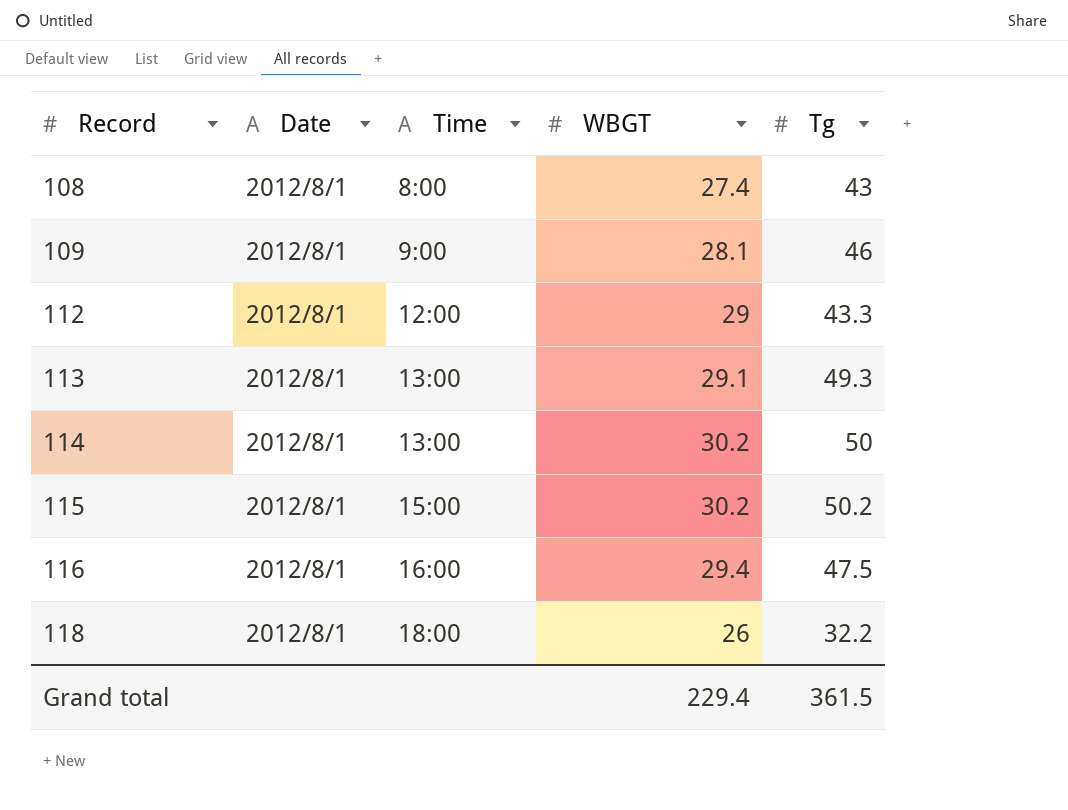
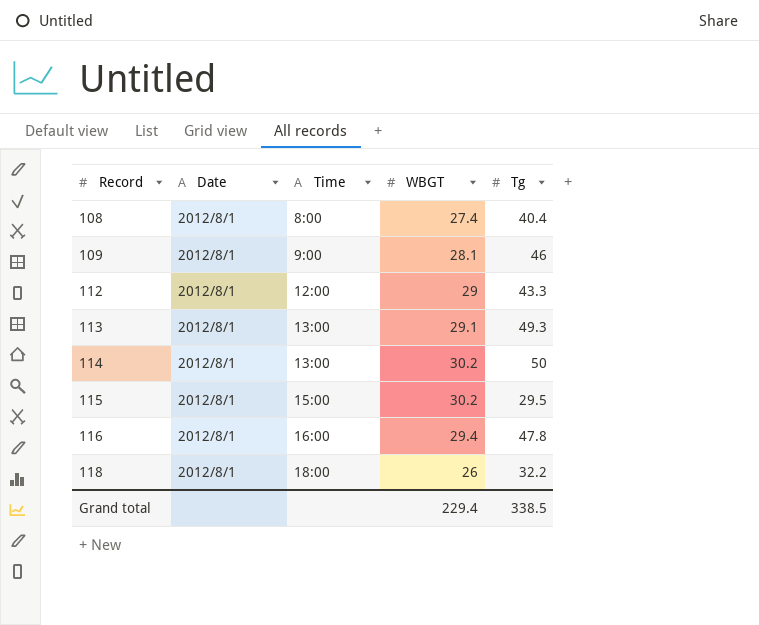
108 | Tg: 43 -> 40.4
115 | Tg: 50.2 -> 29.5
116 | Tg: 47.5 -> 47.8
Grand total | Tg: 361.5 -> 338.5

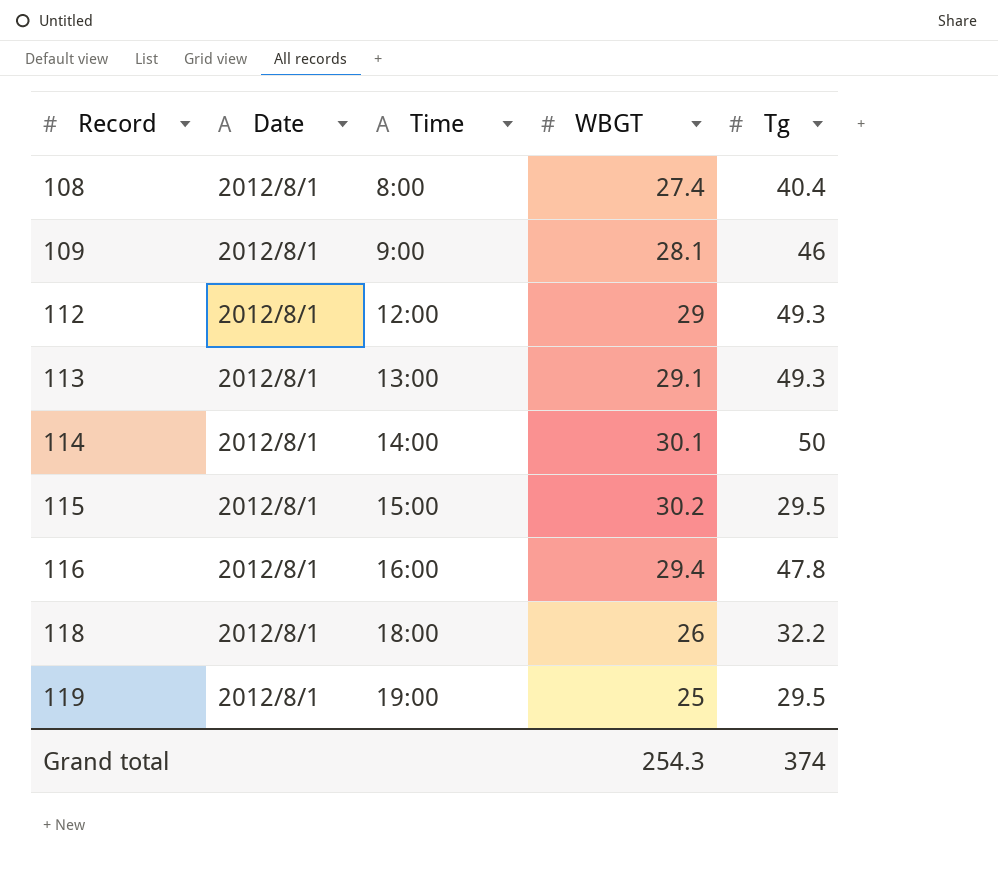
112 | Tg: 43.3 -> 49.3
114 | Time: 13:00 -> 14:00
114 | WBGT: 30.2 -> 30.1
row 119: none -> 2012/8/1 | 19:00 | 25 | 29.5
Grand total | WBGT: 229.4 -> 254.3
Grand total | Tg: 338.5 -> 374

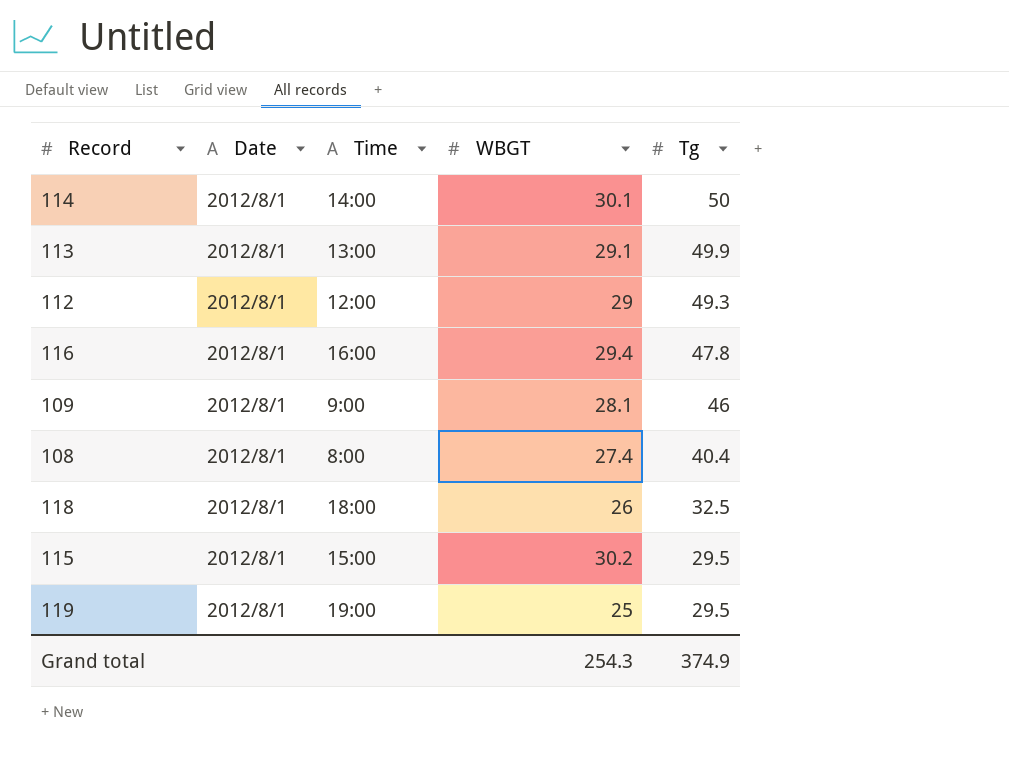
row order: Record ascending -> Tg descending
113 | Tg: 49.3 -> 49.9
118 | Tg: 32.2 -> 32.5
Grand total | Tg: 374 -> 374.9

